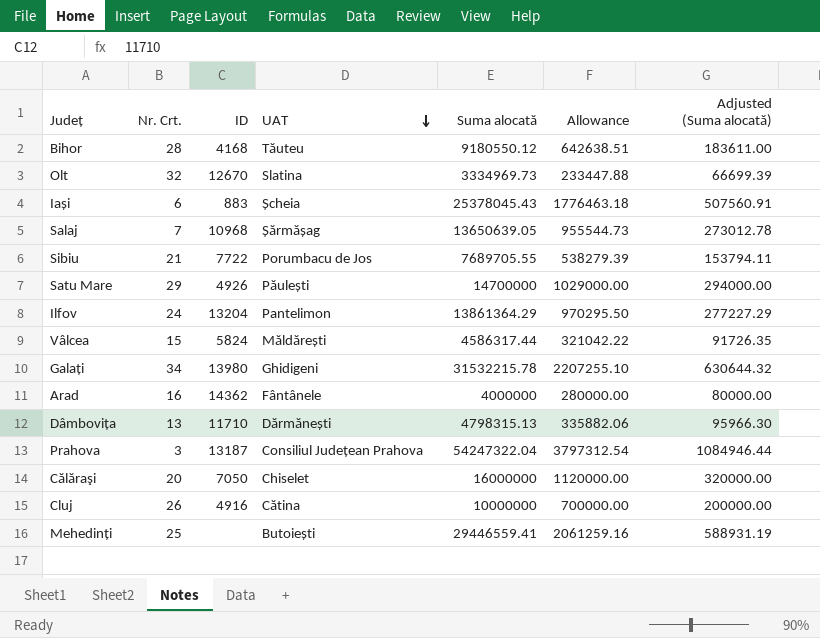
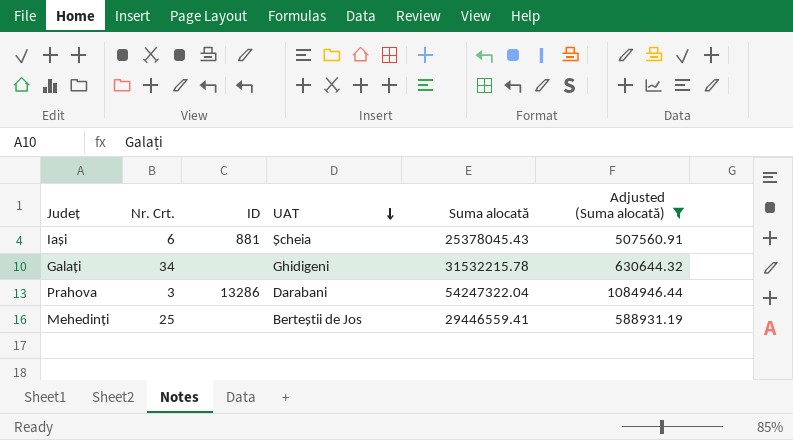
filter: none -> Adjusted (Suma alocată) >= 507560.91
column Allowance | formula: [Suma alocată] * 0.07 -> none
Iași | ID: 883 -> 881
Galați | ID: 13980 -> none
Prahova | ID: 13187 -> 13286
Prahova | UAT: Consiliul Județean Prahova -> Darabani
Mehedinți | UAT: Butoiești -> Berteștii de Jos

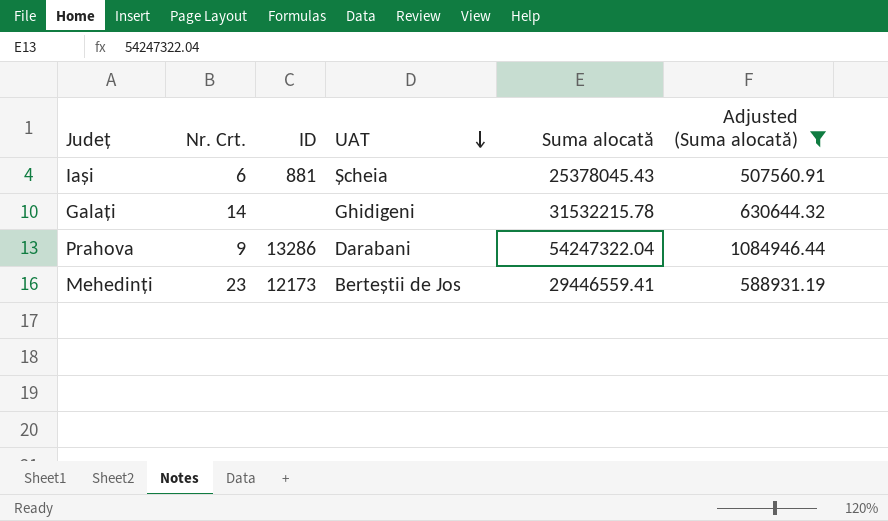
Galați | Nr. Crt.: 34 -> 14
Prahova | Nr. Crt.: 3 -> 9
Mehedinți | Nr. Crt.: 25 -> 23
Mehedinți | ID: none -> 12173

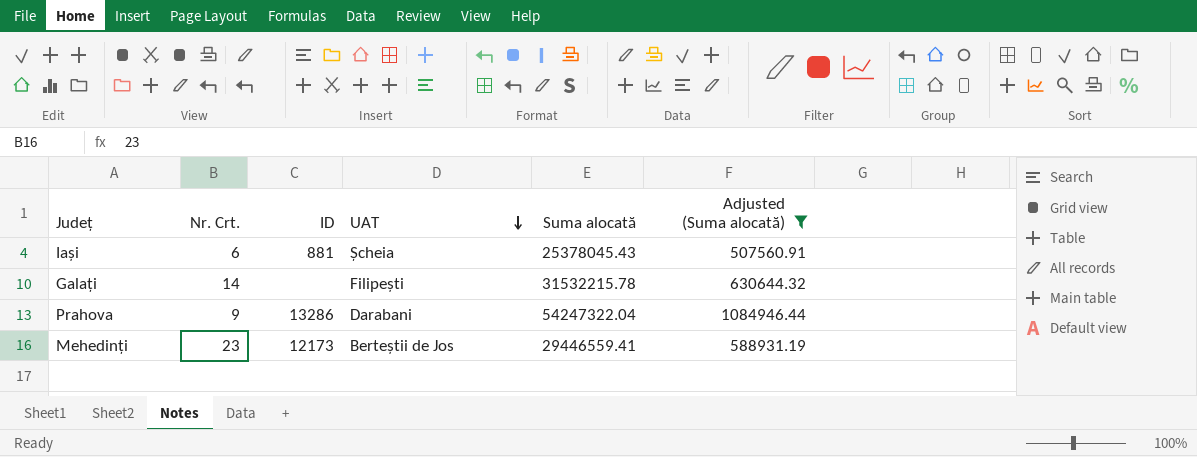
Galați | UAT: Ghidigeni -> Filipești

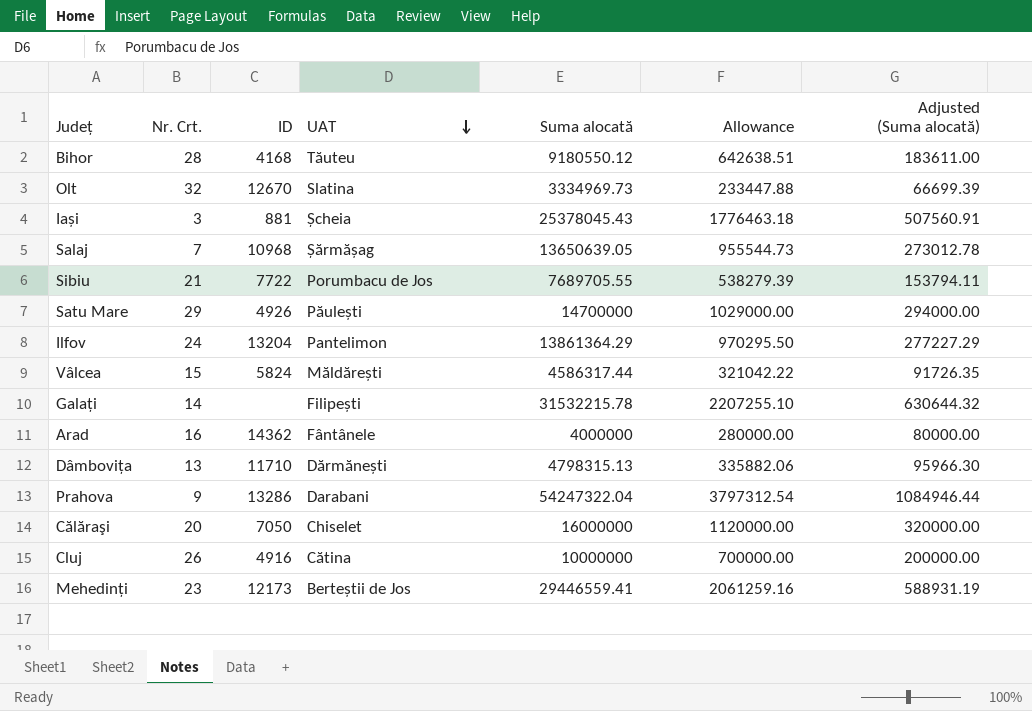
filter: Adjusted (Suma alocată) >= 507560.91 -> none
column Allowance | formula: none -> [Suma alocată] * 0.07
Iași | Nr. Crt.: 6 -> 3

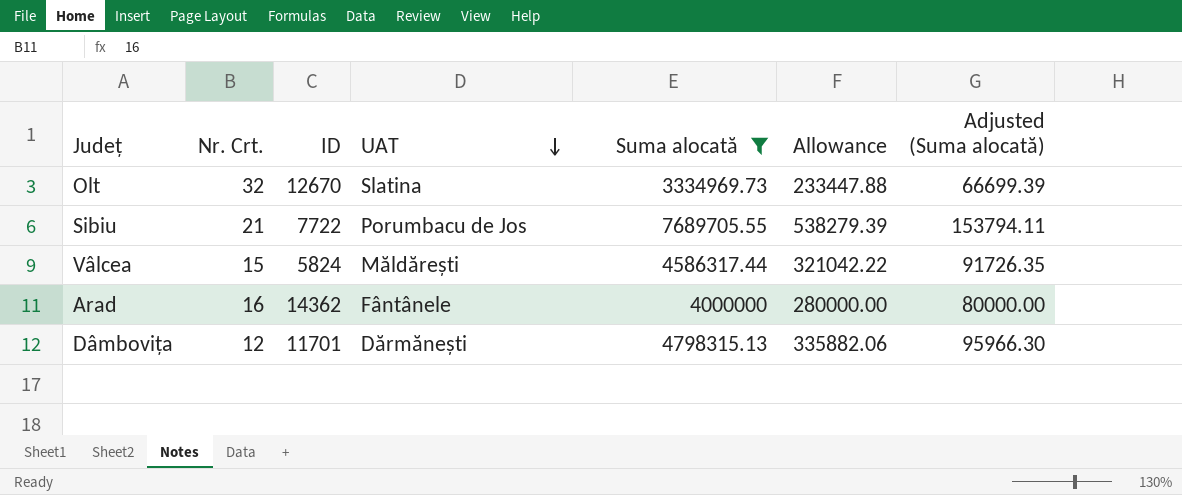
filter: none -> Suma alocată <= 7689705.55
Dâmbovița | Nr. Crt.: 13 -> 12
Dâmbovița | ID: 11710 -> 11701

